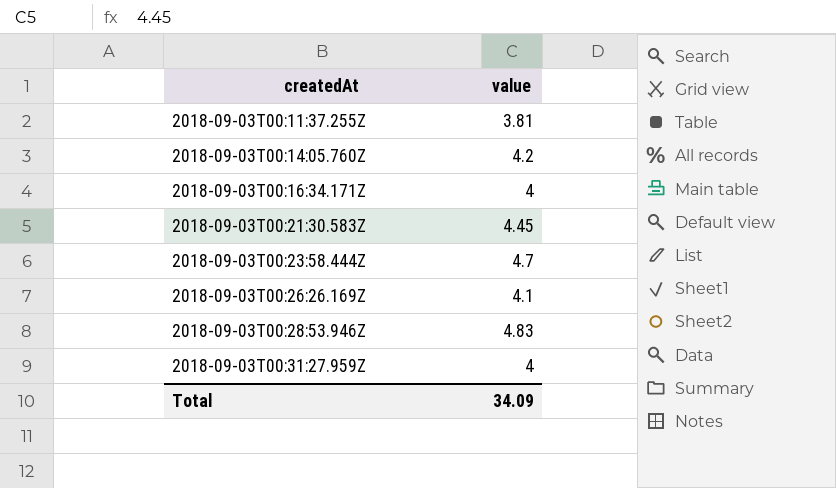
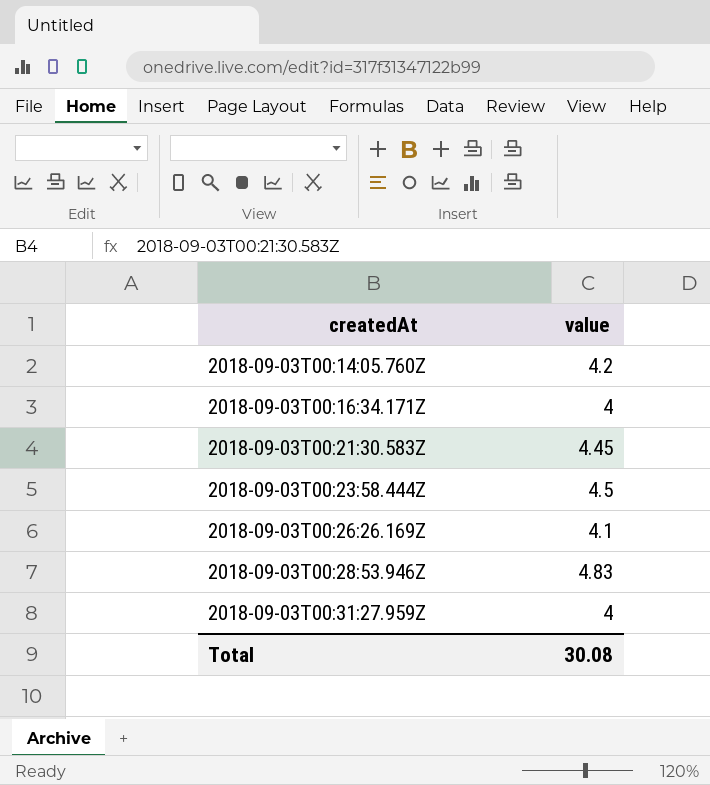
row 2018-09-03T00:11:37.255Z: 3.81 -> none
2018-09-03T00:23:58.444Z | value: 4.7 -> 4.5
Total | value: 34.09 -> 30.08

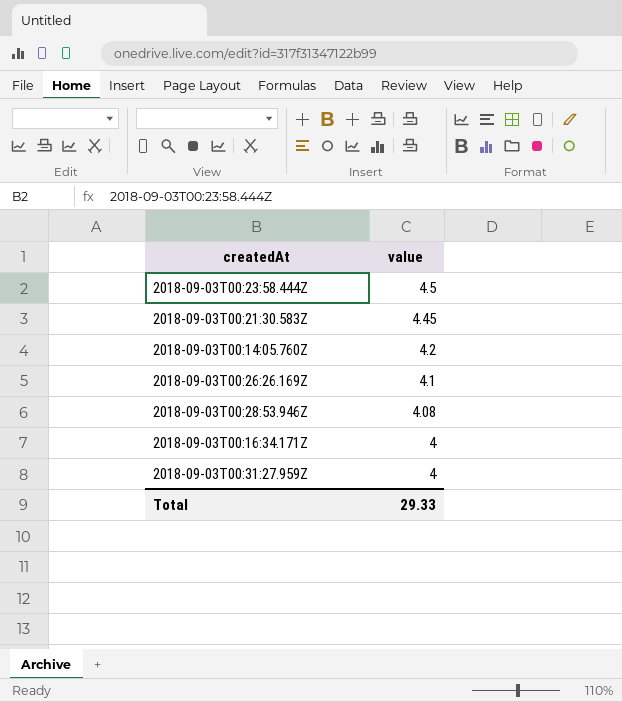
row order: createdAt ascending -> value descending
2018-09-03T00:28:53.946Z | value: 4.83 -> 4.08
Total | value: 30.08 -> 29.33

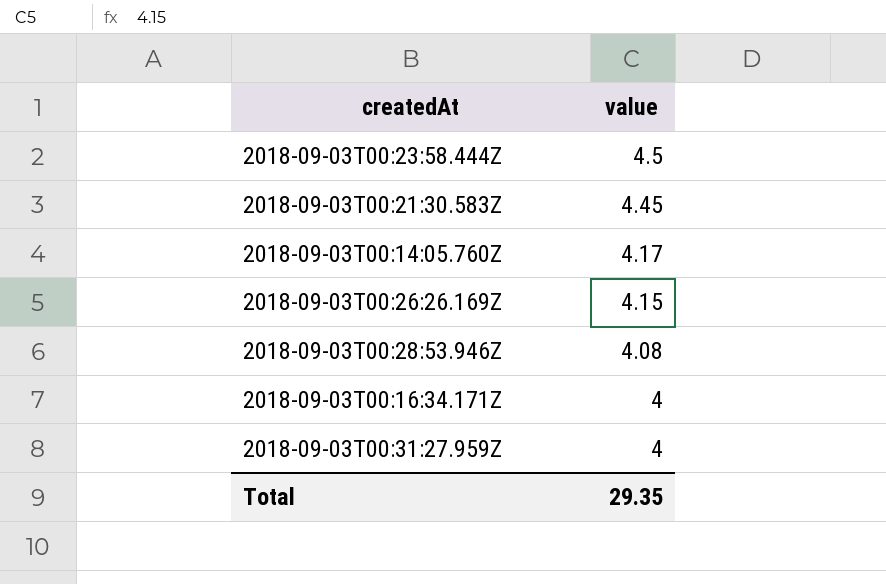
2018-09-03T00:14:05.760Z | value: 4.2 -> 4.17
2018-09-03T00:26:26.169Z | value: 4.1 -> 4.15
Total | value: 29.33 -> 29.35

